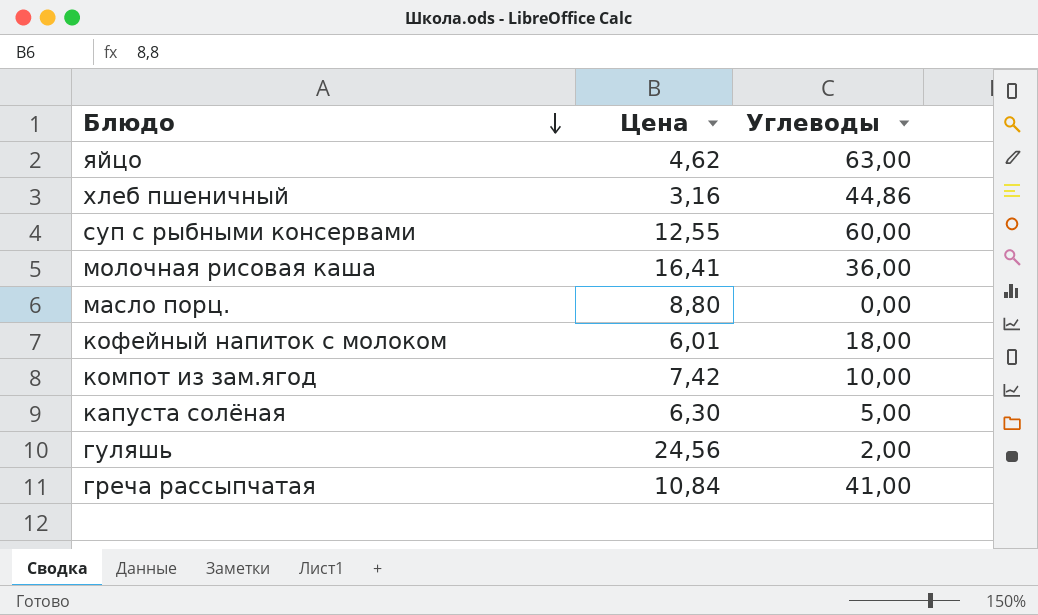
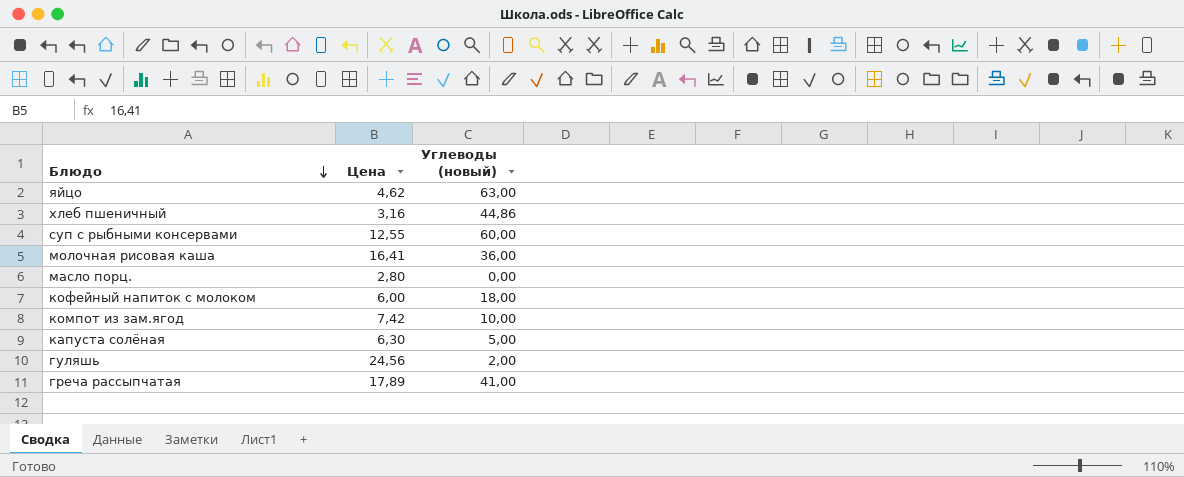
column name: Углеводы -> Углеводы (новый)
масло порц. | Цена: 8,80 -> 2,80
кофейный напиток с молоком | Цена: 6,01 -> 6,00
греча рассыпчатая | Цена: 10,84 -> 17,89

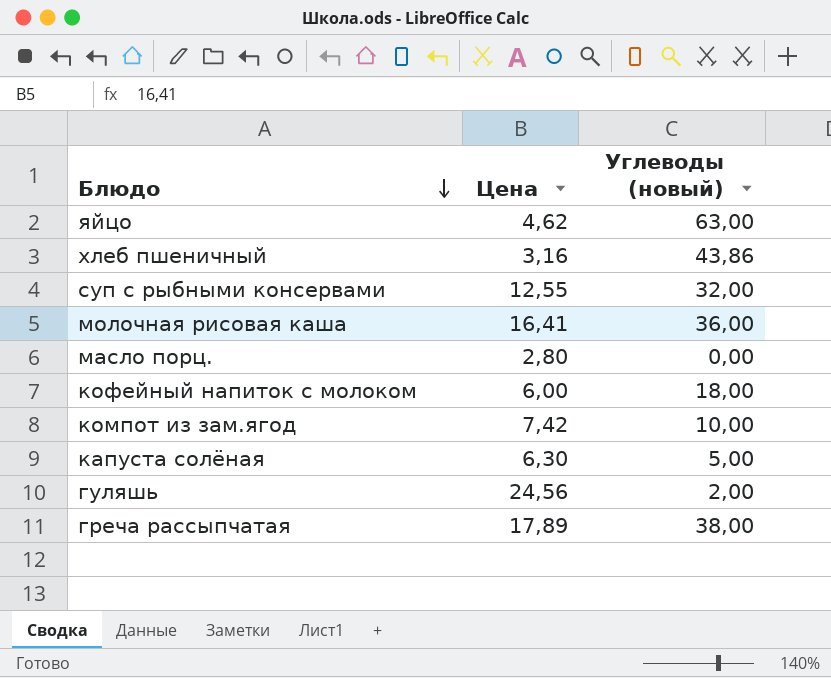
хлеб пшеничный | Углеводы (новый): 44,86 -> 43,86
суп с рыбными консервами | Углеводы (новый): 60,00 -> 32,00
греча рассыпчатая | Углеводы (новый): 41,00 -> 38,00

